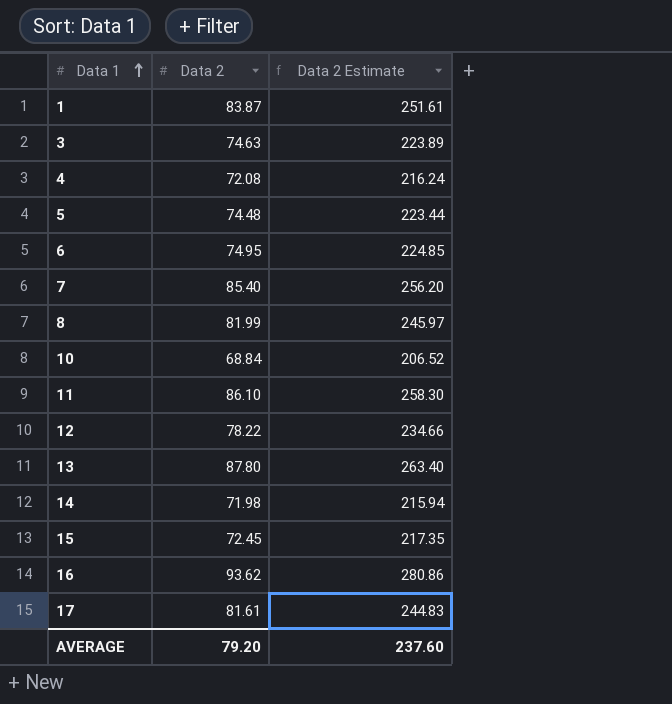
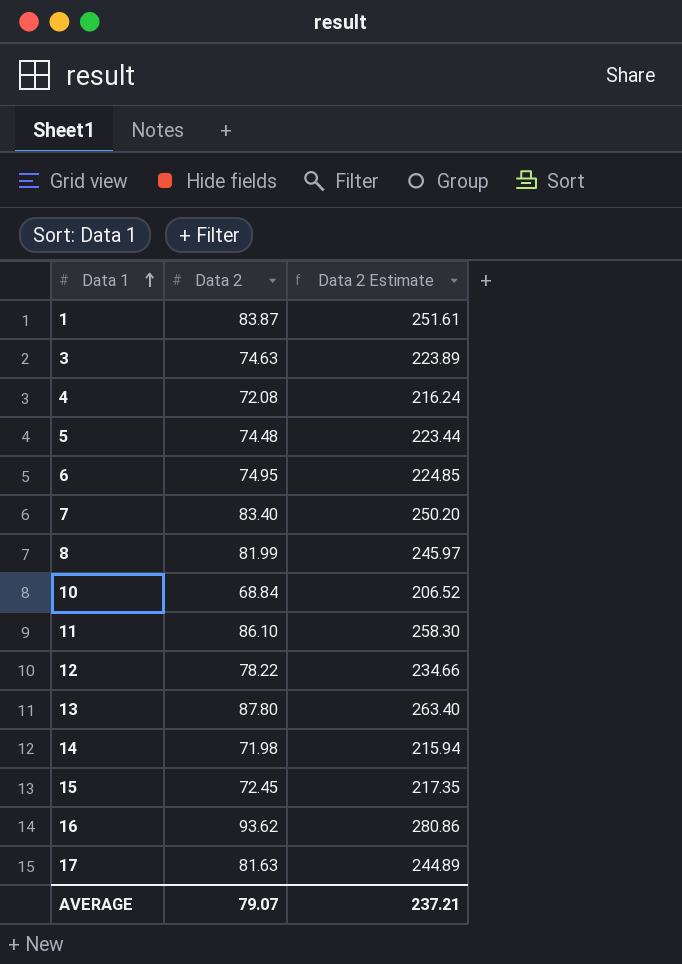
7 | Data 2: 85.40 -> 83.40
7 | Data 2 Estimate: 256.20 -> 250.20
17 | Data 2: 81.61 -> 81.63
17 | Data 2 Estimate: 244.83 -> 244.89
AVERAGE | Data 2: 79.20 -> 79.07
AVERAGE | Data 2 Estimate: 237.60 -> 237.21

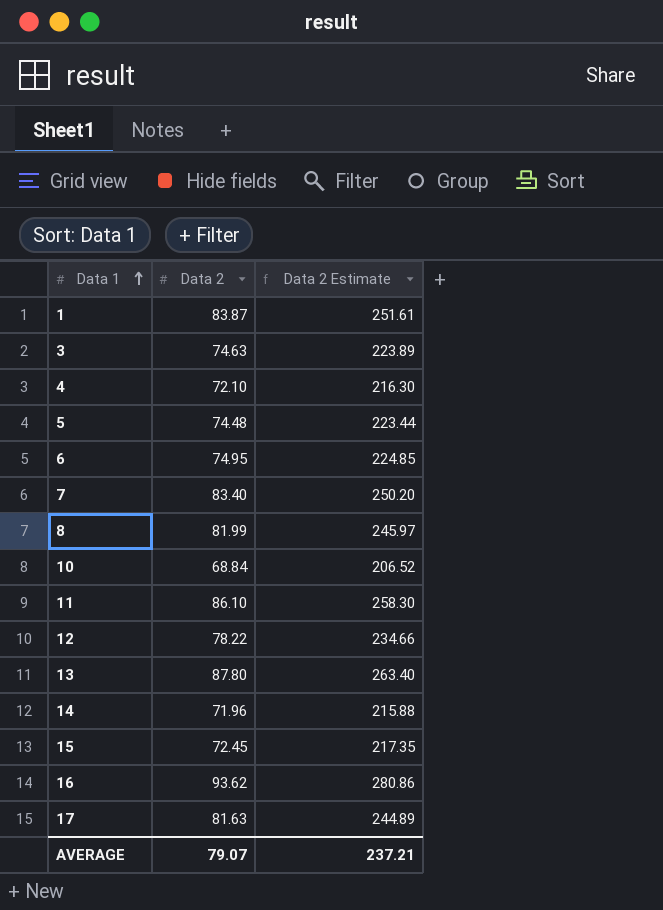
4 | Data 2: 72.08 -> 72.10
4 | Data 2 Estimate: 216.24 -> 216.30
14 | Data 2: 71.98 -> 71.96
14 | Data 2 Estimate: 215.94 -> 215.88

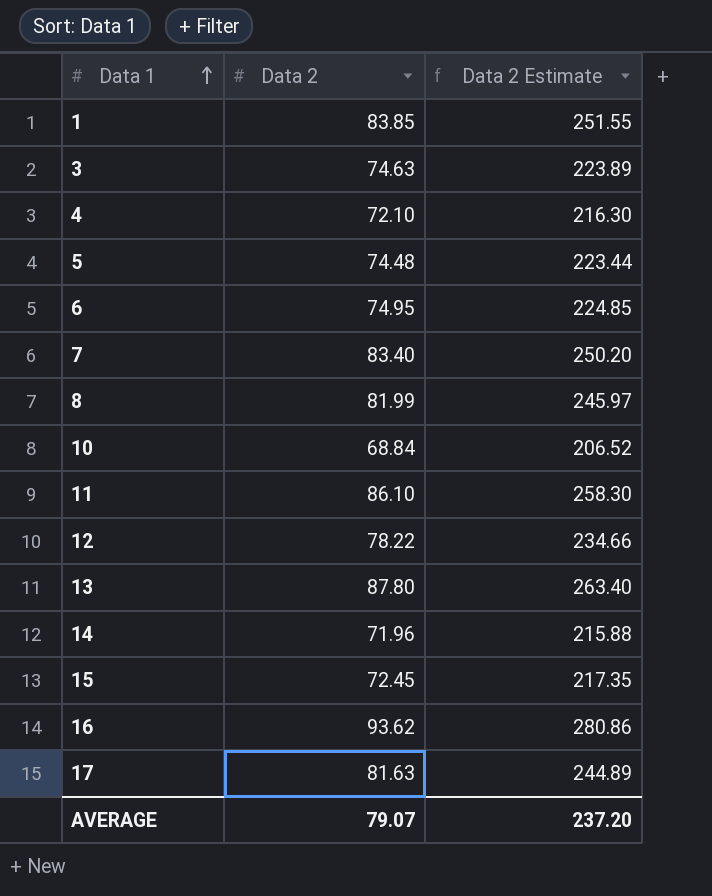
1 | Data 2: 83.87 -> 83.85
1 | Data 2 Estimate: 251.61 -> 251.55
AVERAGE | Data 2 Estimate: 237.21 -> 237.20

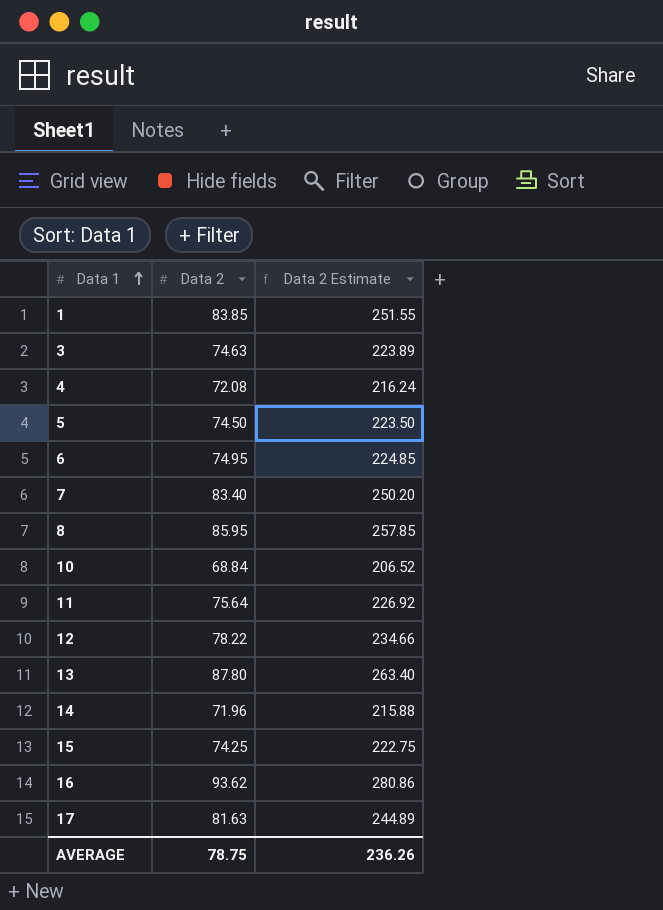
4 | Data 2: 72.10 -> 72.08
4 | Data 2 Estimate: 216.30 -> 216.24
5 | Data 2: 74.48 -> 74.50
5 | Data 2 Estimate: 223.44 -> 223.50
8 | Data 2: 81.99 -> 85.95
8 | Data 2 Estimate: 245.97 -> 257.85
11 | Data 2: 86.10 -> 75.64
11 | Data 2 Estimate: 258.30 -> 226.92
15 | Data 2: 72.45 -> 74.25
15 | Data 2 Estimate: 217.35 -> 222.75
AVERAGE | Data 2: 79.07 -> 78.75
AVERAGE | Data 2 Estimate: 237.20 -> 236.26

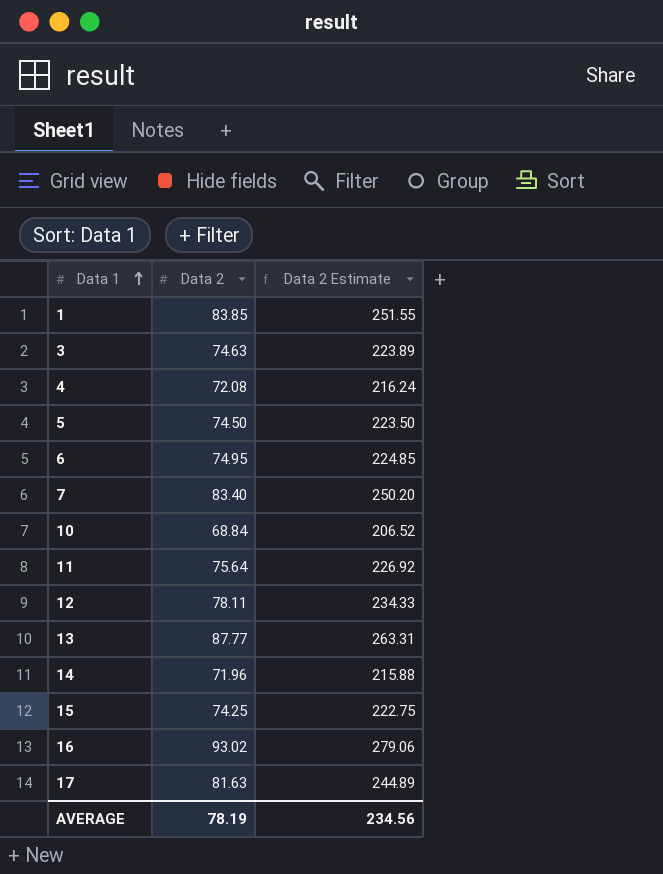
row 8: 85.95 | 257.85 -> none
12 | Data 2: 78.22 -> 78.11
12 | Data 2 Estimate: 234.66 -> 234.33
13 | Data 2: 87.80 -> 87.77
13 | Data 2 Estimate: 263.40 -> 263.31
16 | Data 2: 93.62 -> 93.02
16 | Data 2 Estimate: 280.86 -> 279.06
AVERAGE | Data 2: 78.75 -> 78.19
AVERAGE | Data 2 Estimate: 236.26 -> 234.56

